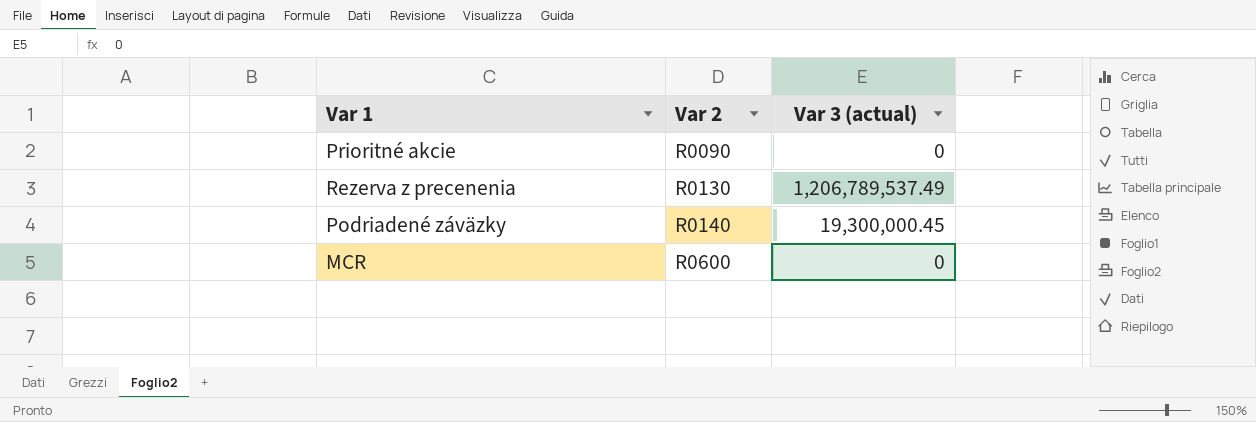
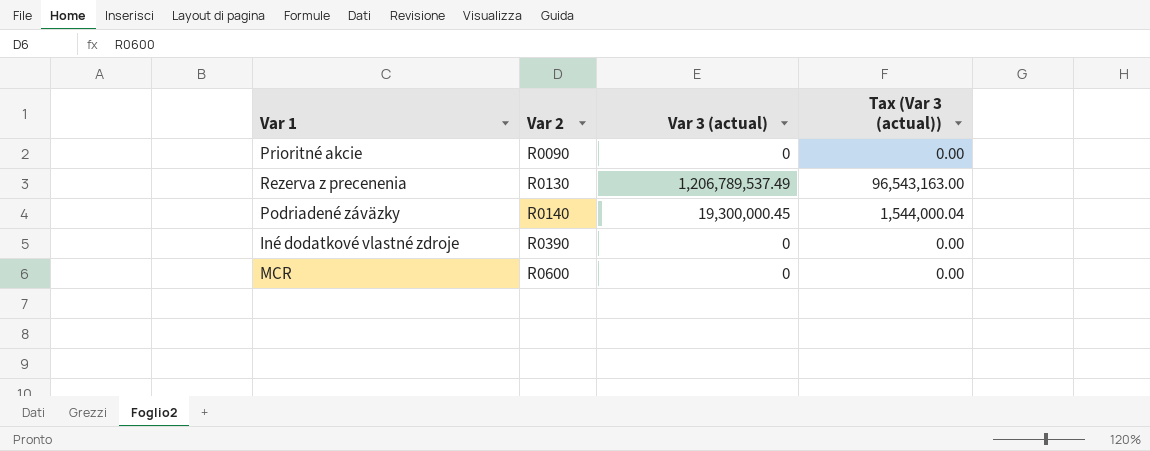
column Tax (Var 3 (actual)) | formula: none -> [Var 3 (actual)] * 0.08
row Iné dodatkové vlastné zdroje: none -> R0390 | 0 | 0.00

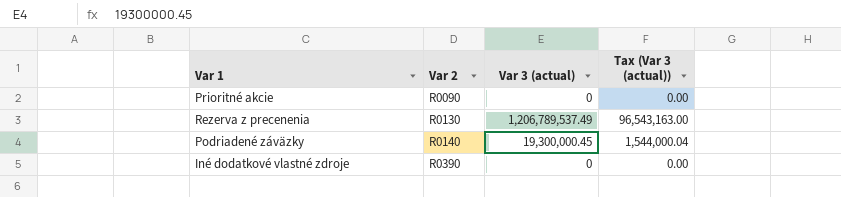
row MCR: R0600 | 0 | 0.00 -> none

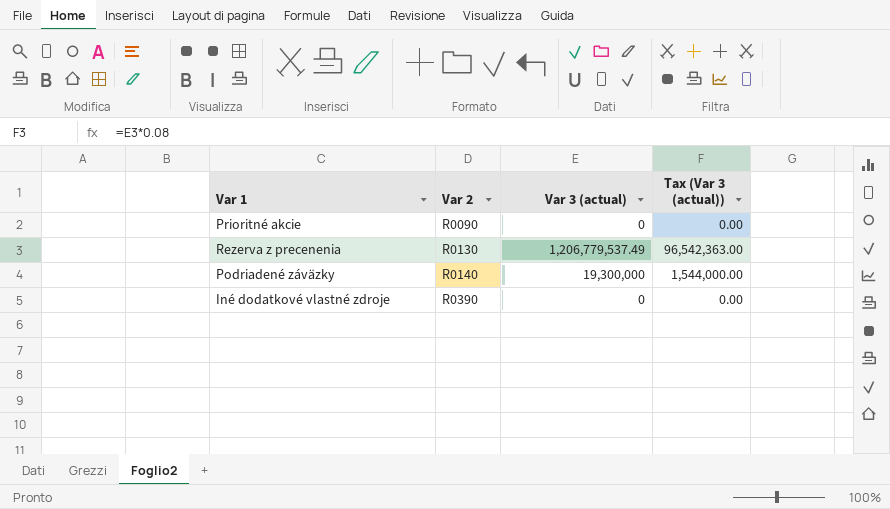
Rezerva z precenenia | Var 3 (actual): 1,206,789,537.49 -> 1,206,779,537.49
Rezerva z precenenia | Tax (Var 3 (actual)): 96,543,163.00 -> 96,542,363.00
Podriadené záväzky | Var 3 (actual): 19,300,000.45 -> 19,300,000
Podriadené záväzky | Tax (Var 3 (actual)): 1,544,000.04 -> 1,544,000.00

